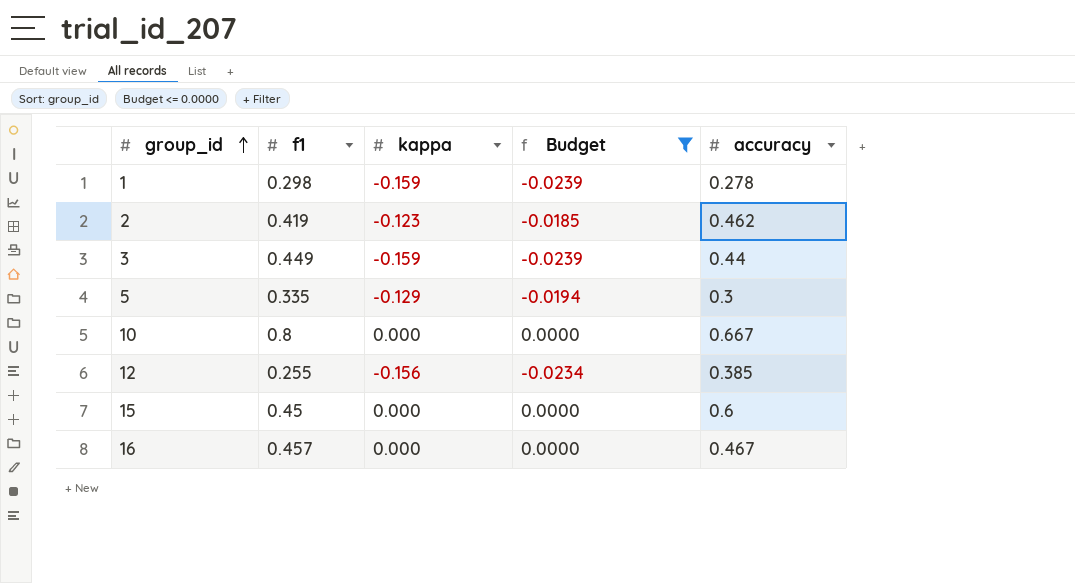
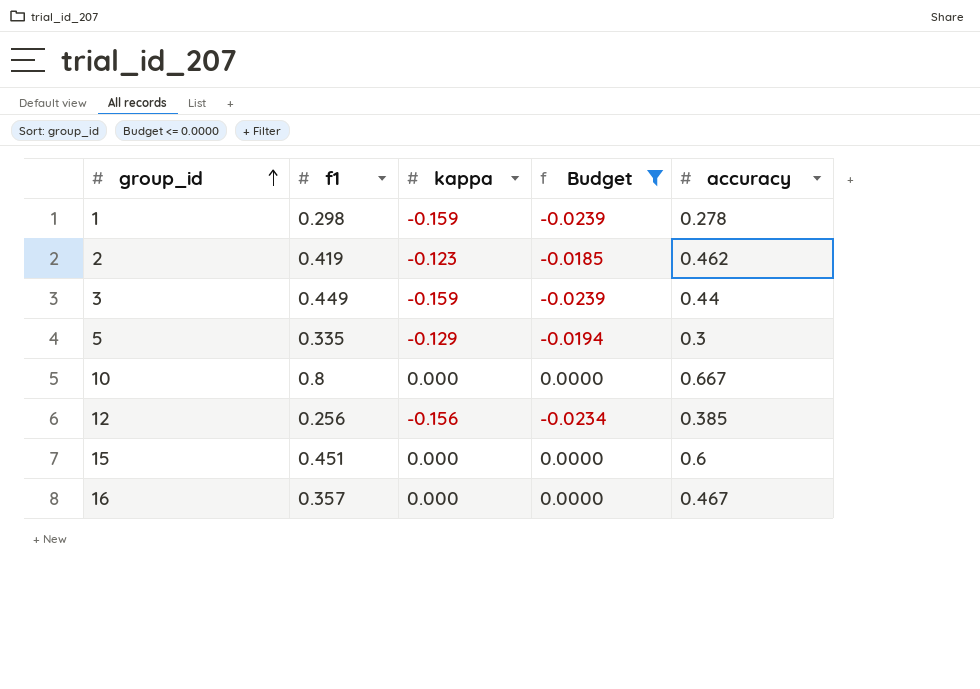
12 | f1: 0.255 -> 0.256
15 | f1: 0.45 -> 0.451
16 | f1: 0.457 -> 0.357

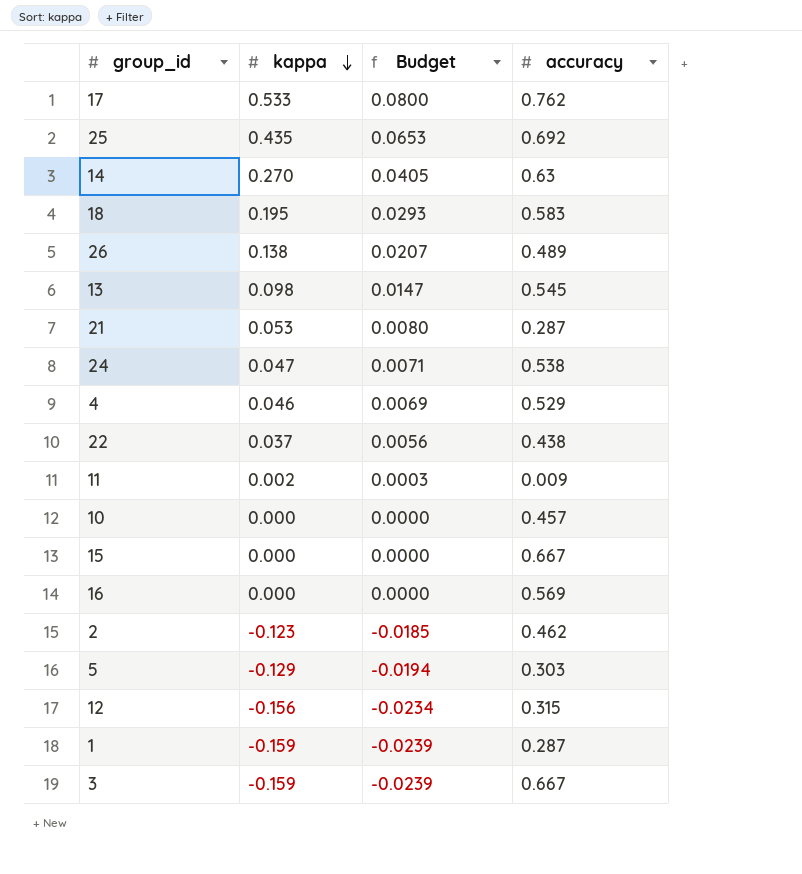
filter: Budget <= 0.0000 -> none
row order: group_id ascending -> kappa descending
column f1 | position: 2 -> none
10 | accuracy: 0.667 -> 0.457
15 | accuracy: 0.6 -> 0.667
16 | accuracy: 0.467 -> 0.569
5 | accuracy: 0.3 -> 0.303
12 | accuracy: 0.385 -> 0.315
1 | accuracy: 0.278 -> 0.287
3 | accuracy: 0.44 -> 0.667

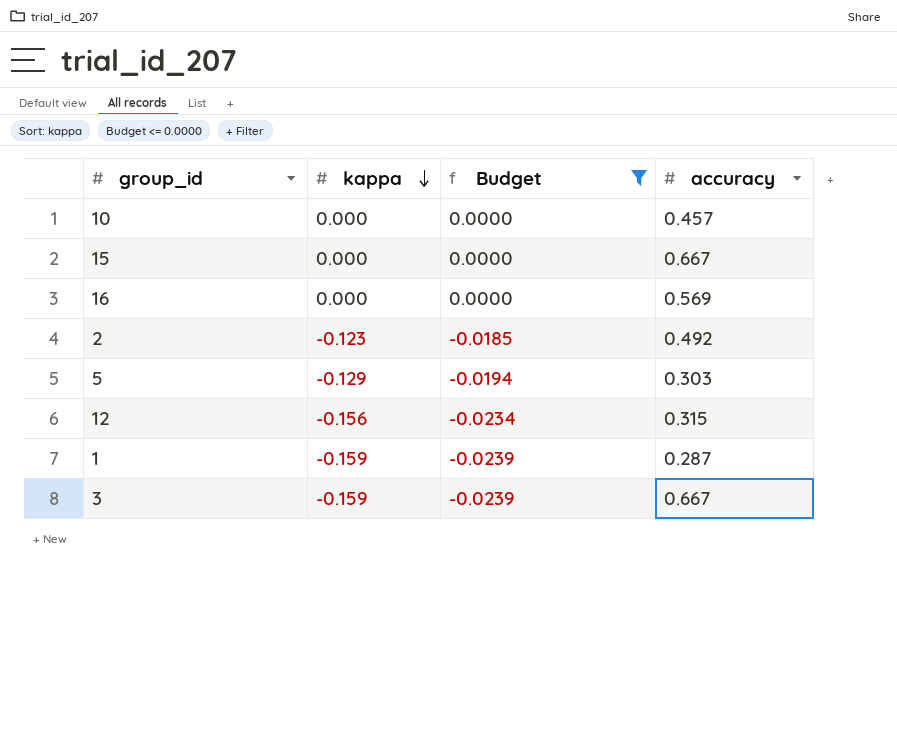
filter: none -> Budget <= 0.0000
2 | accuracy: 0.462 -> 0.492

